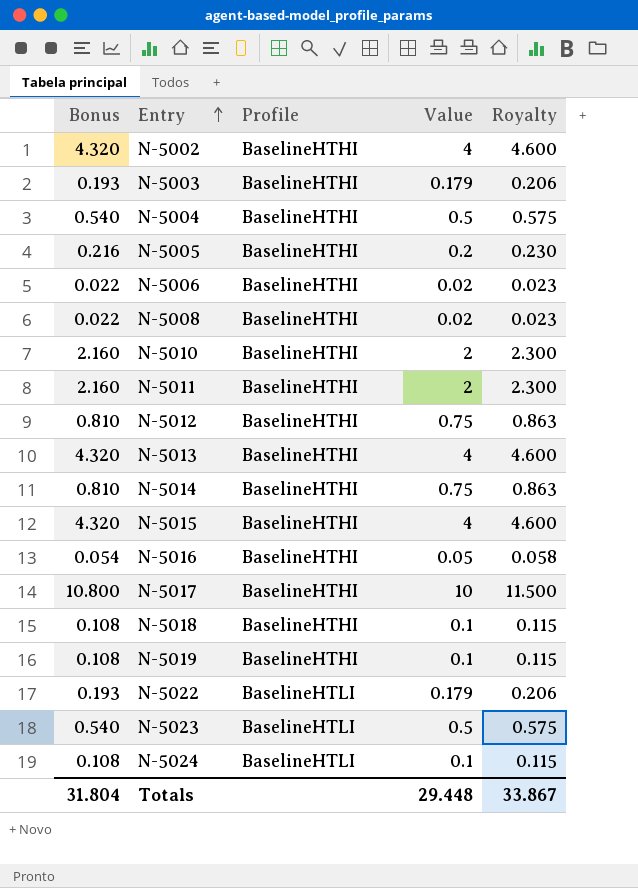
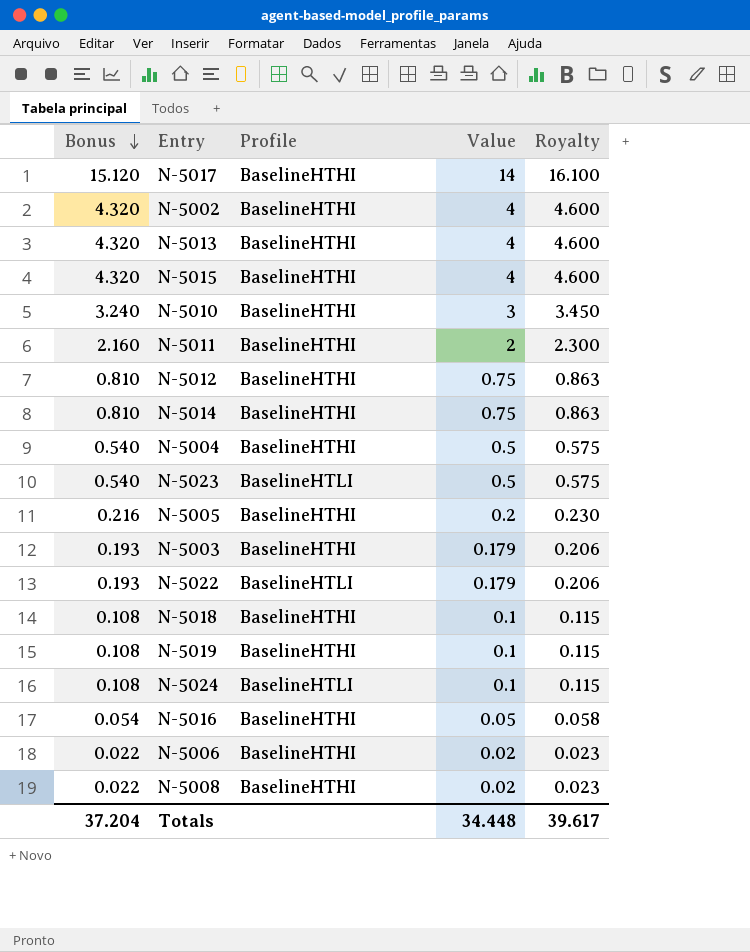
row order: Entry ascending -> Bonus descending
N-5017 | Bonus: 10.800 -> 15.120
N-5017 | Value: 10 -> 14
N-5017 | Royalty: 11.500 -> 16.100
N-5010 | Bonus: 2.160 -> 3.240
N-5010 | Value: 2 -> 3
N-5010 | Royalty: 2.300 -> 3.450
Totals | Bonus: 31.804 -> 37.204
Totals | Value: 29.448 -> 34.448
Totals | Royalty: 33.867 -> 39.617

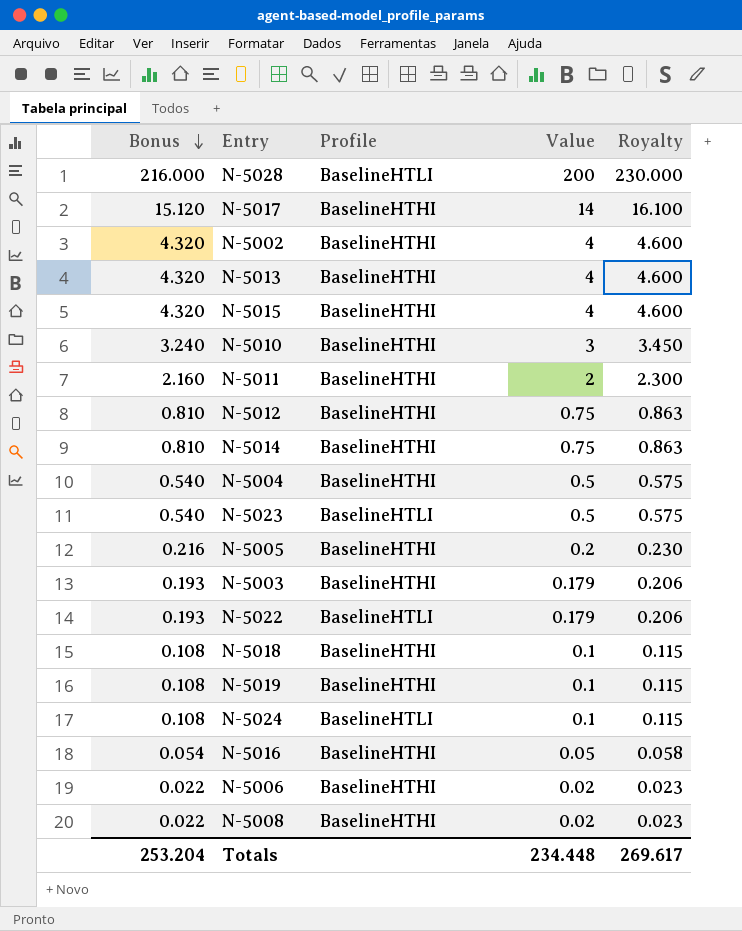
row N-5028: none -> 216.000 | BaselineHTLI | 200 | 230.000
Totals | Bonus: 37.204 -> 253.204
Totals | Value: 34.448 -> 234.448
Totals | Royalty: 39.617 -> 269.617

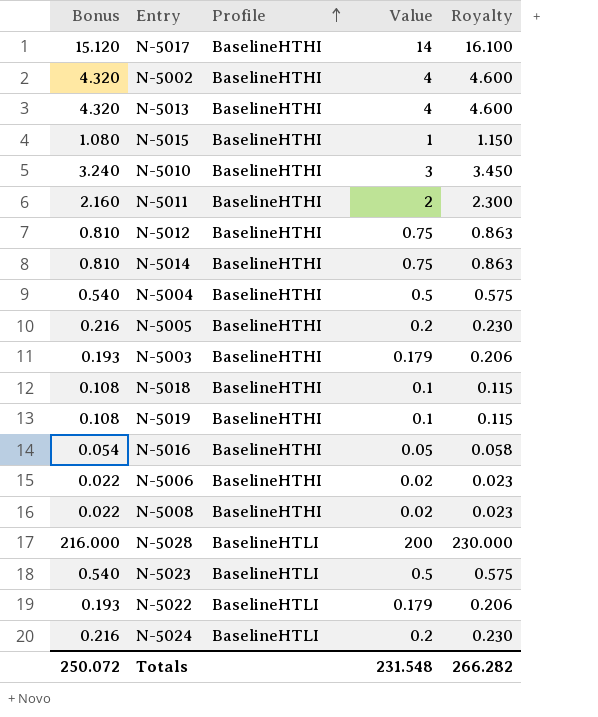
row order: Bonus descending -> Profile ascending
N-5015 | Bonus: 4.320 -> 1.080
N-5015 | Value: 4 -> 1
N-5015 | Royalty: 4.600 -> 1.150
N-5024 | Bonus: 0.108 -> 0.216
N-5024 | Value: 0.1 -> 0.2
N-5024 | Royalty: 0.115 -> 0.230
Totals | Bonus: 253.204 -> 250.072
Totals | Value: 234.448 -> 231.548
Totals | Royalty: 269.617 -> 266.282

